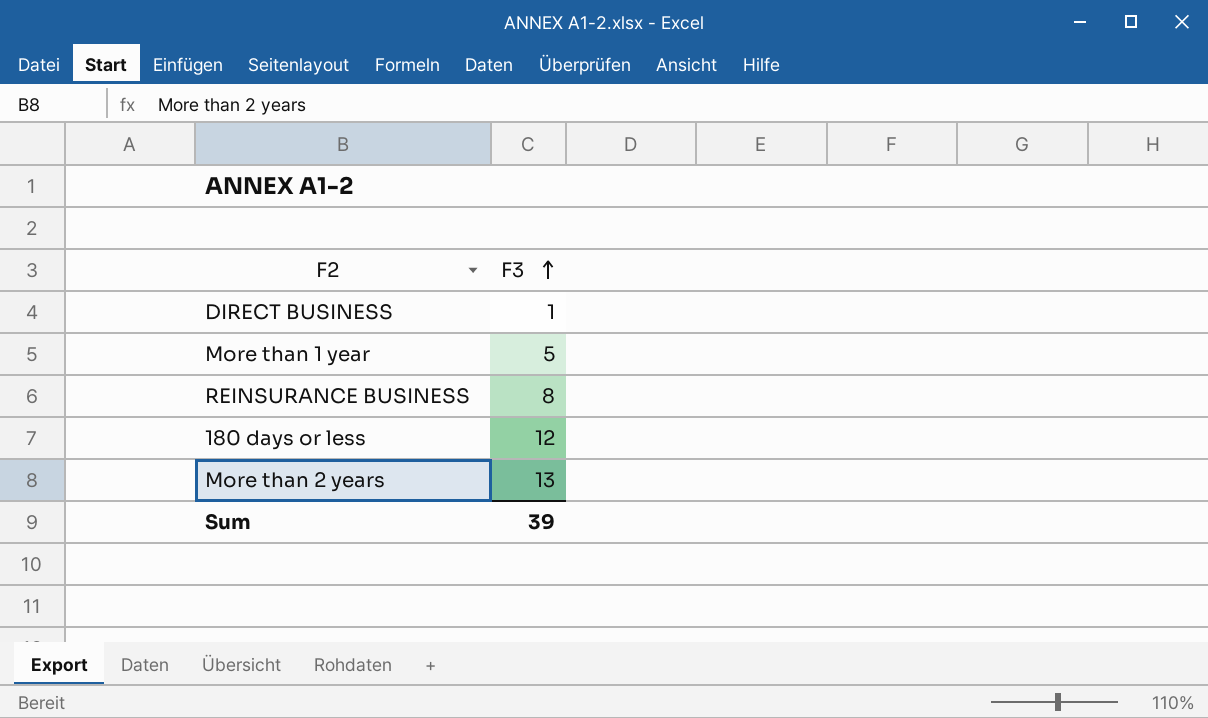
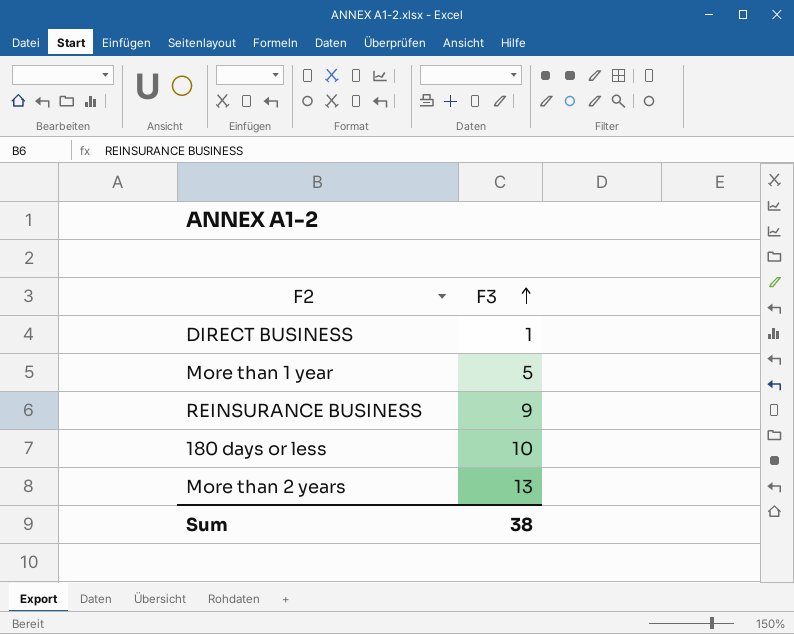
REINSURANCE BUSINESS | F3: 8 -> 9
180 days or less | F3: 12 -> 10
Sum | F3: 39 -> 38

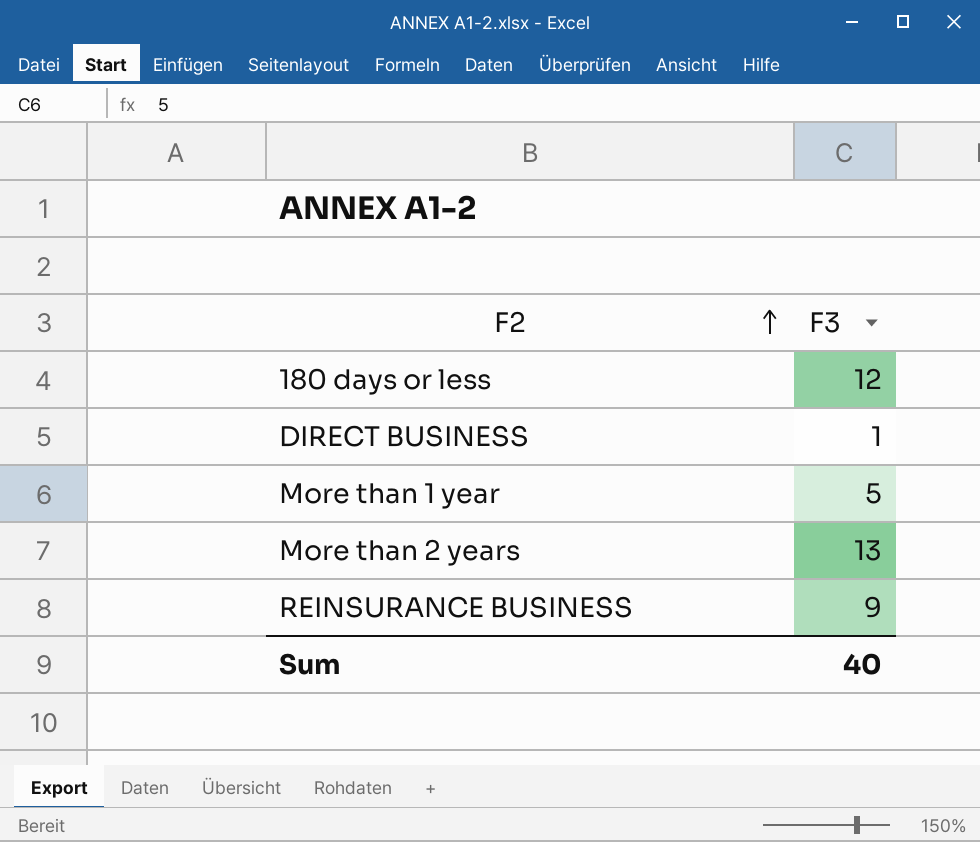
row order: F3 ascending -> F2 ascending
180 days or less | F3: 10 -> 12
Sum | F3: 38 -> 40

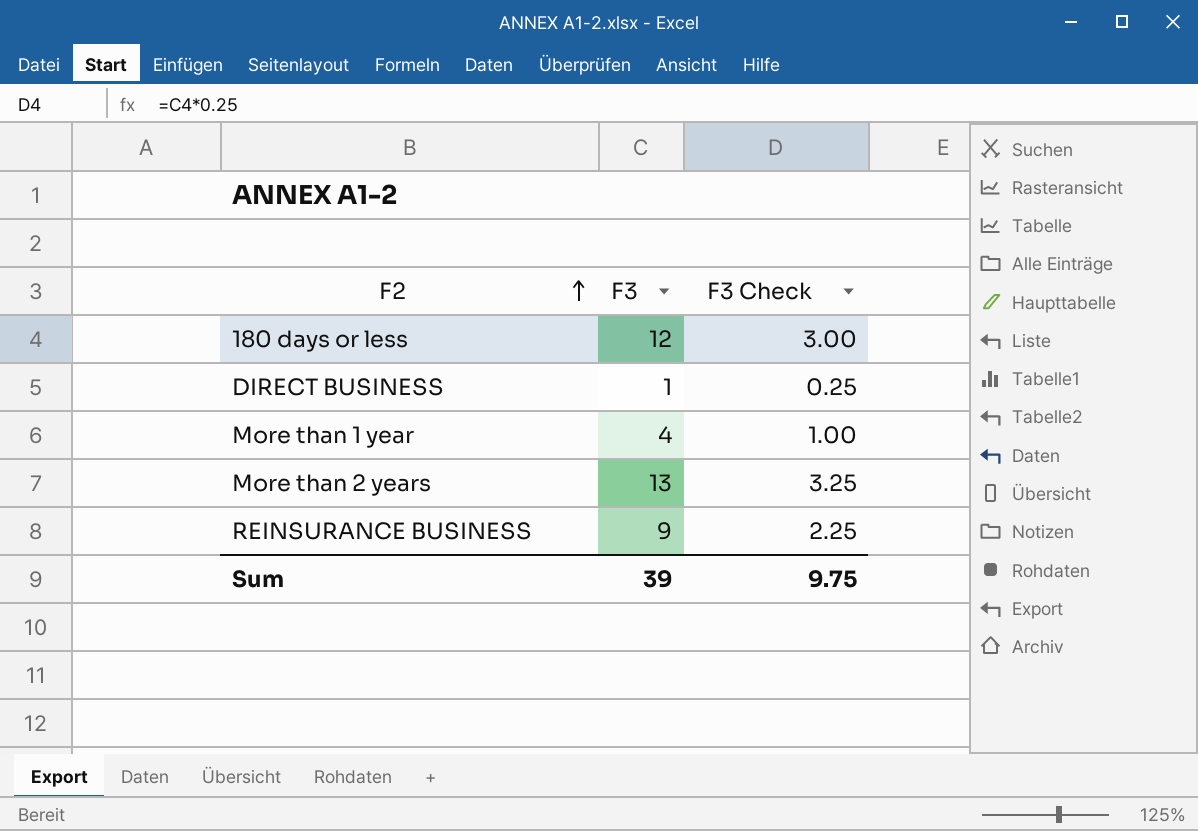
column F3 Check | formula: none -> [F3] * 0.25
More than 1 year | F3: 5 -> 4
Sum | F3: 40 -> 39

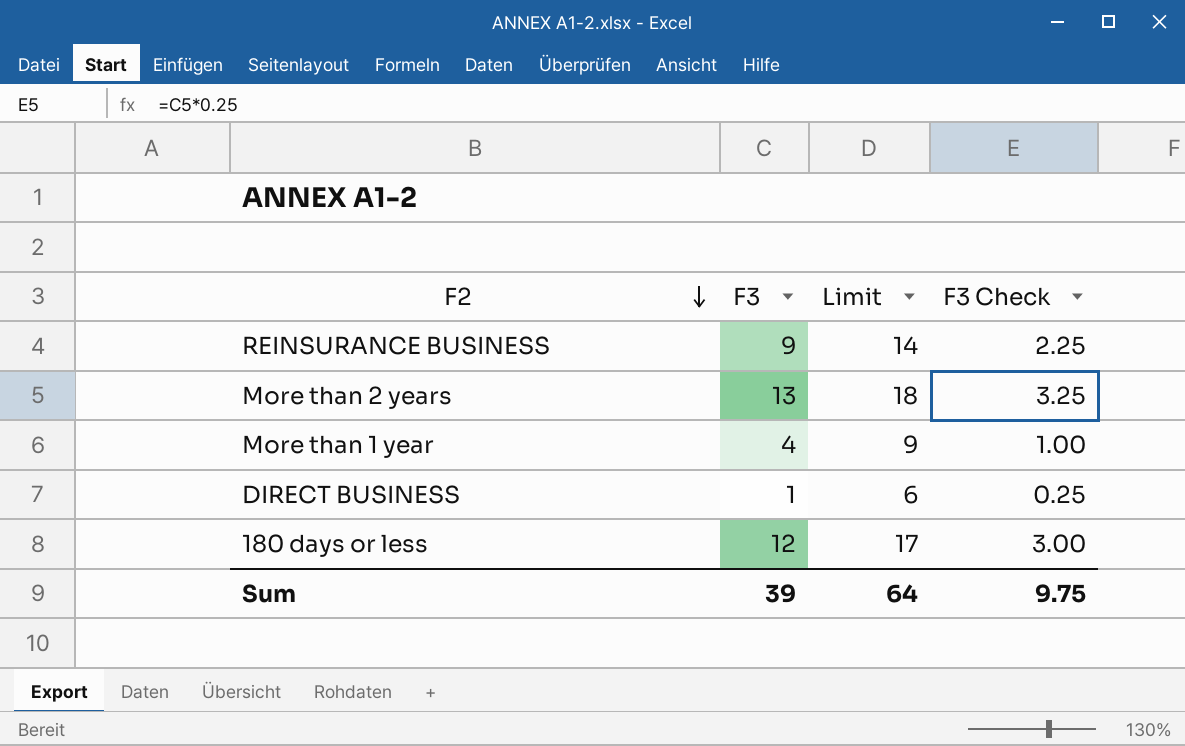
row order: F2 ascending -> F2 descending
column Limit | formula: none -> [F3] + 5

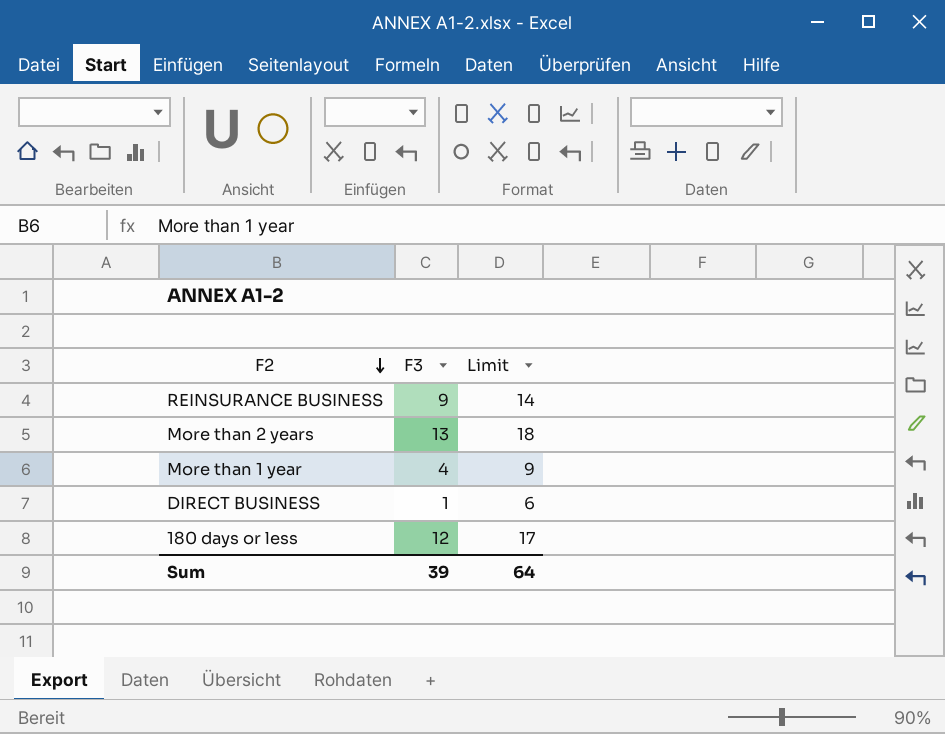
column F3 Check | formula: [F3] * 0.25 -> none

